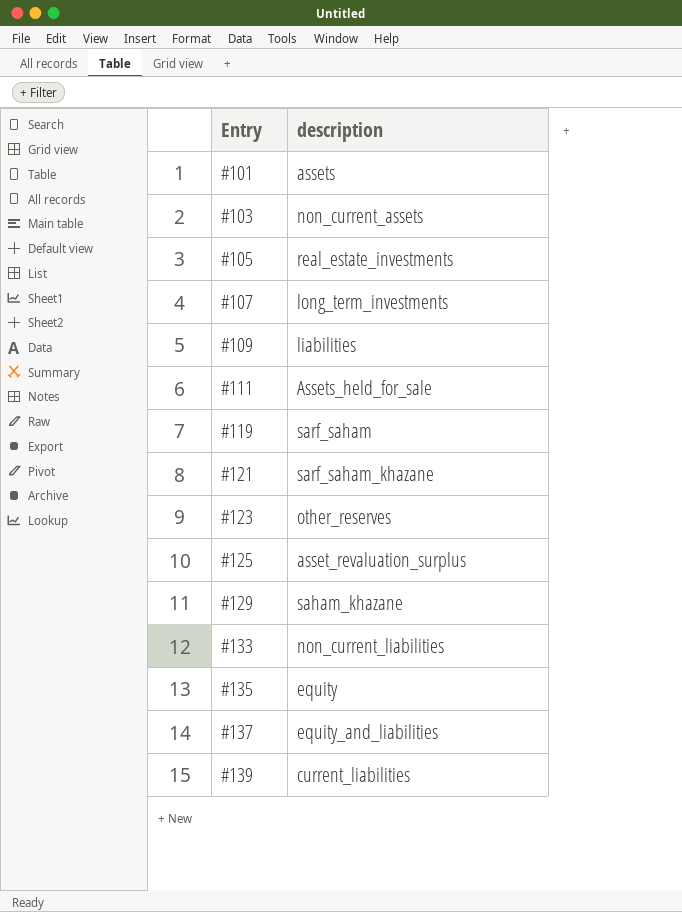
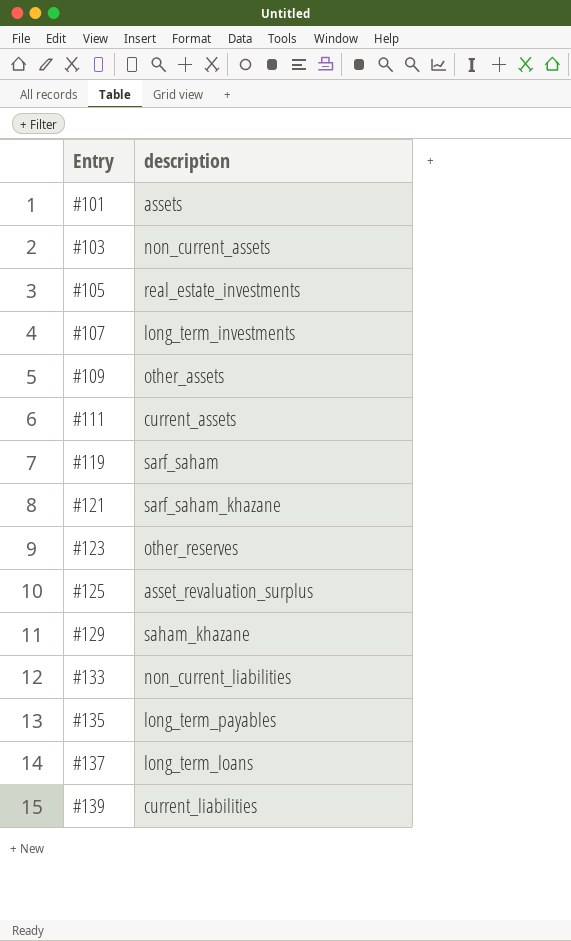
#109 | description: liabilities -> other_assets
#111 | description: Assets_held_for_sale -> current_assets
#135 | description: equity -> long_term_payables
#137 | description: equity_and_liabilities -> long_term_loans

